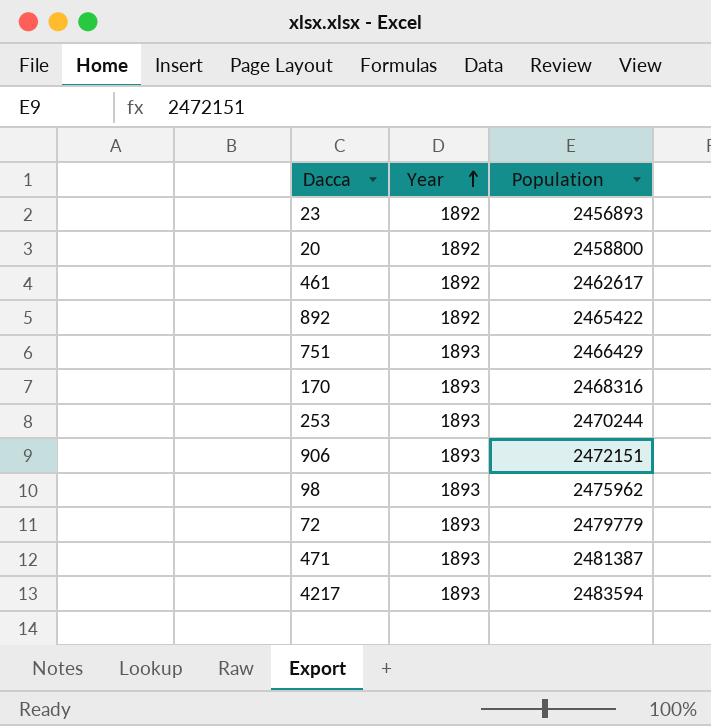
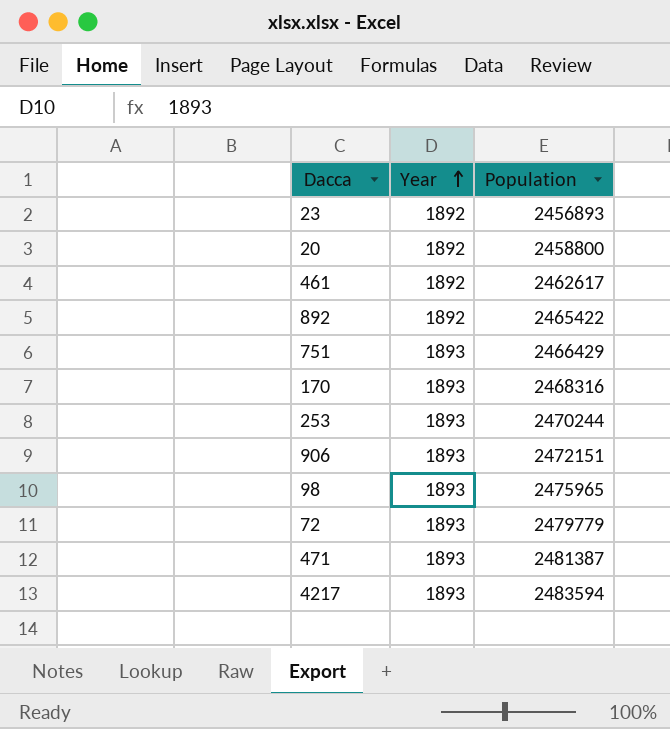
98 | Population: 2475962 -> 2475965

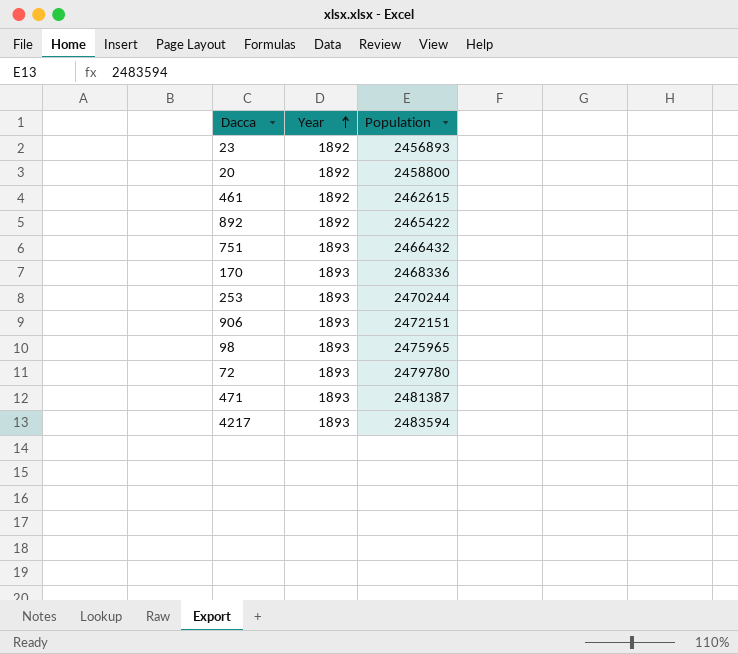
461 | Population: 2462617 -> 2462615
751 | Population: 2466429 -> 2466432
170 | Population: 2468316 -> 2468336
72 | Population: 2479779 -> 2479780

